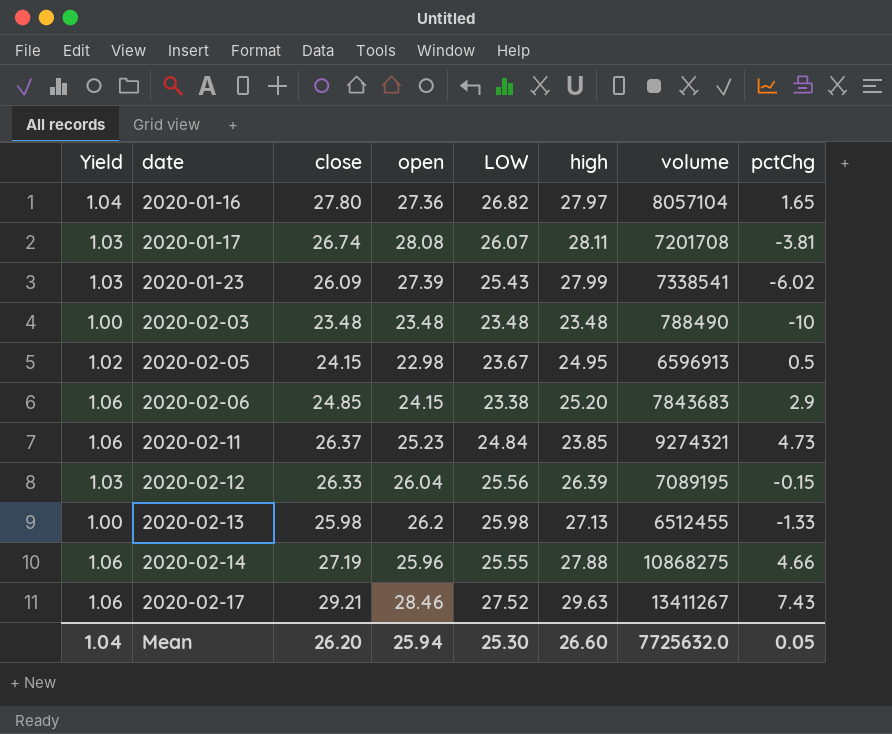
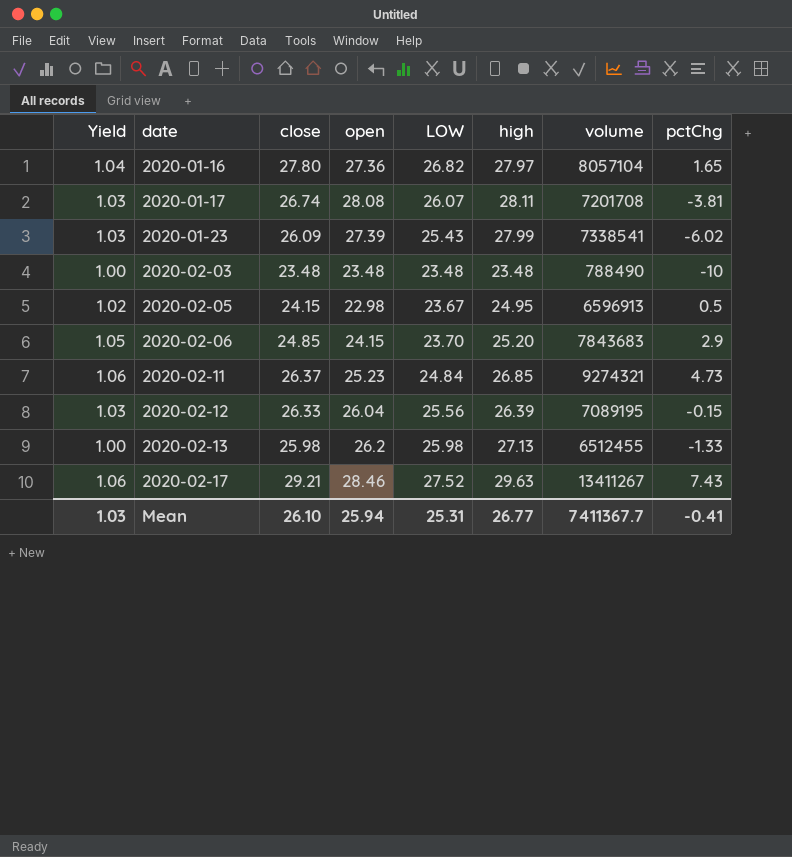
row 2020-02-14: 1.06 | 27.19 | 25.96 | 25.55 | 27.88 | 10868275 | 4.66 -> none
2020-02-06 | Yield: 1.06 -> 1.05
2020-02-06 | LOW: 23.38 -> 23.70
2020-02-11 | high: 23.85 -> 26.85
Mean | Yield: 1.04 -> 1.03
Mean | close: 26.20 -> 26.10
Mean | LOW: 25.30 -> 25.31
Mean | high: 26.60 -> 26.77
Mean | volume: 7725632.0 -> 7411367.7
Mean | pctChg: 0.05 -> -0.41

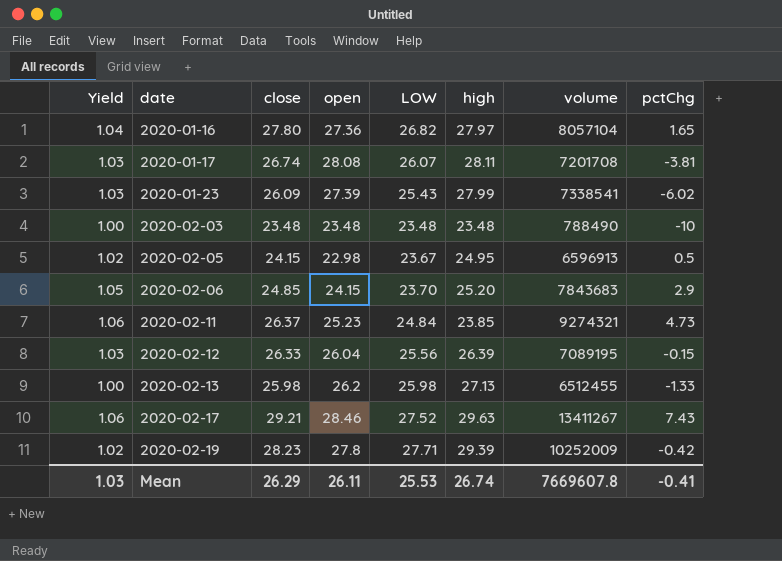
2020-02-11 | high: 26.85 -> 23.85
row 2020-02-19: none -> 1.02 | 28.23 | 27.8 | 27.71 | 29.39 | 10252009 | -0.42
Mean | close: 26.10 -> 26.29
Mean | open: 25.94 -> 26.11
Mean | LOW: 25.31 -> 25.53
Mean | high: 26.77 -> 26.74
Mean | volume: 7411367.7 -> 7669607.8

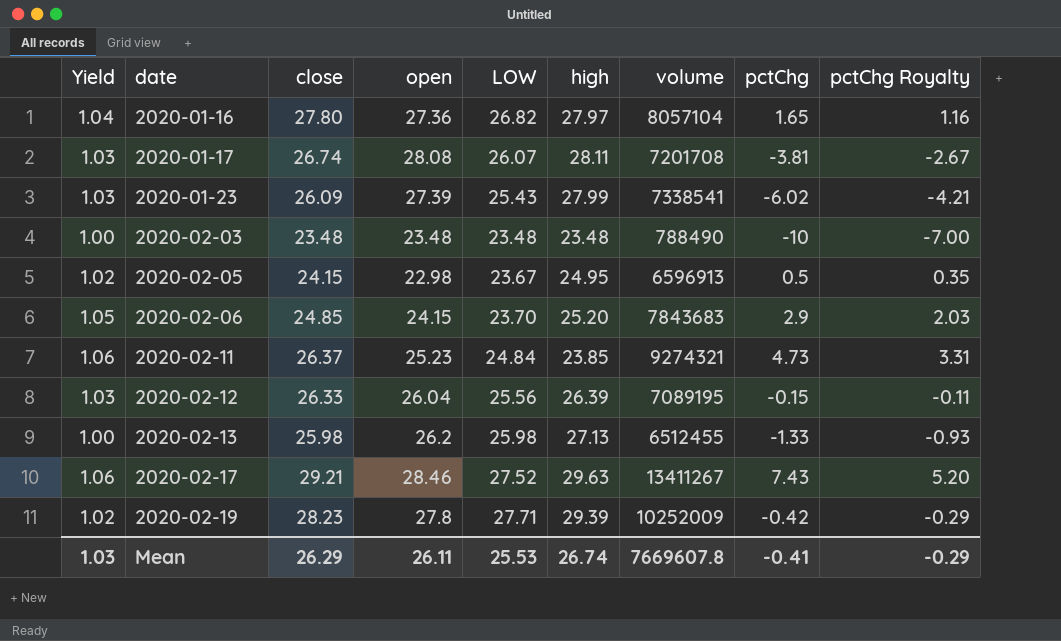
column pctChg Royalty | formula: none -> [pctChg] * 0.7

